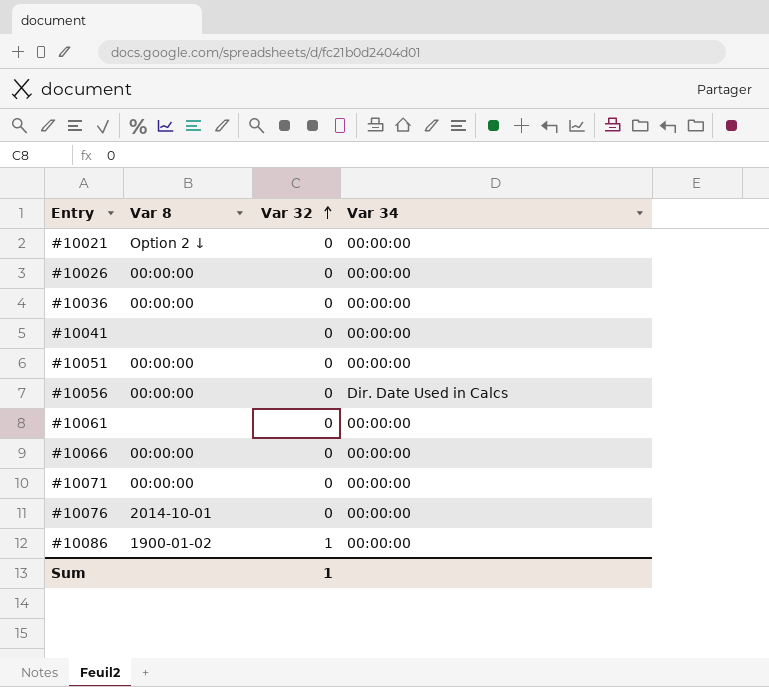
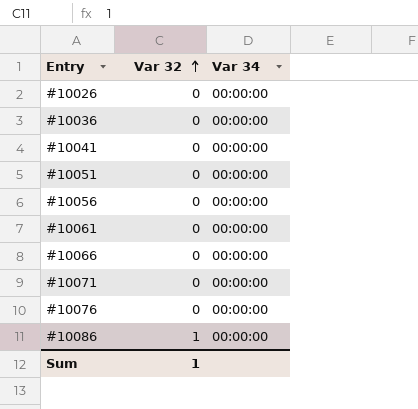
column Var 8 | position: 2 -> none
row #10021: Option 2 ↓ | 0 | 00:00:00 -> none
#10056 | Var 34: Dir. Date Used in Calcs -> 00:00:00

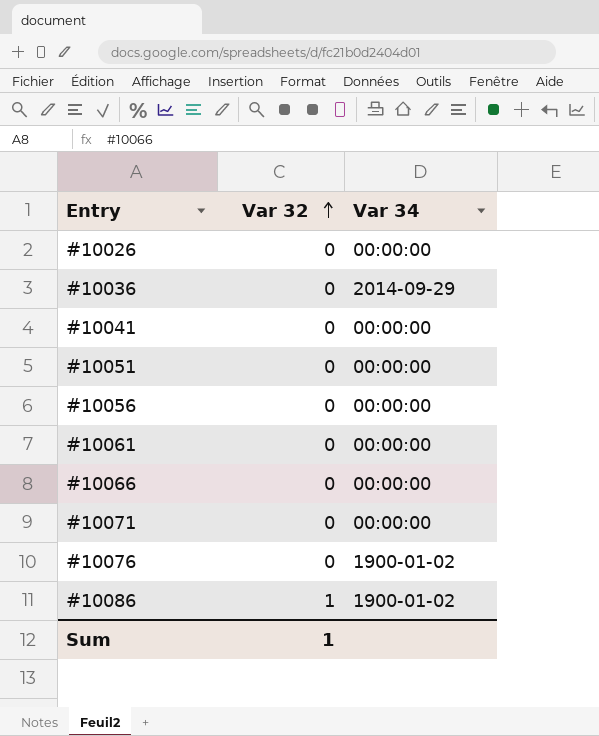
#10036 | Var 34: 00:00:00 -> 2014-09-29
#10076 | Var 34: 00:00:00 -> 1900-01-02
#10086 | Var 34: 00:00:00 -> 1900-01-02

